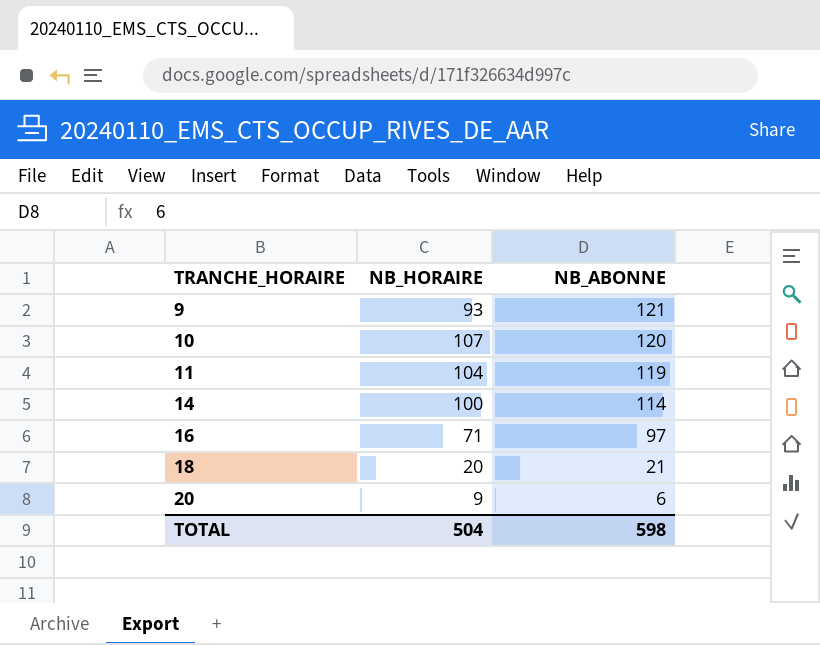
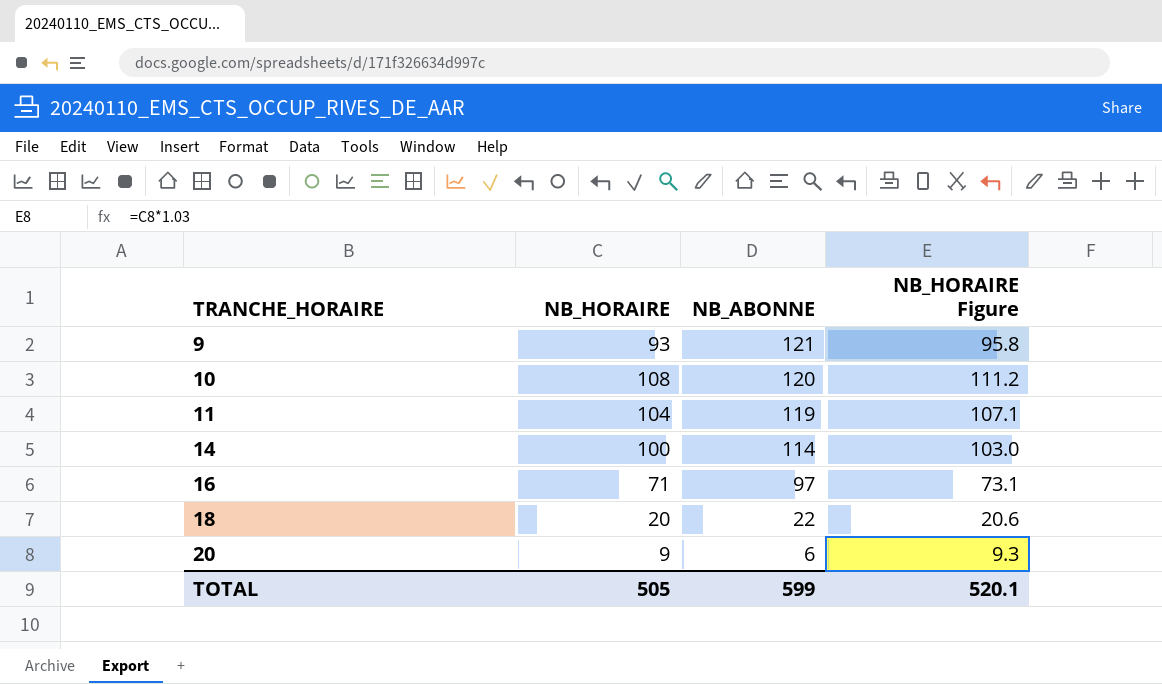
column NB_HORAIRE Figure | formula: none -> [NB_HORAIRE] * 1.03
10 | NB_HORAIRE: 107 -> 108
18 | NB_ABONNE: 21 -> 22
TOTAL | NB_HORAIRE: 504 -> 505
TOTAL | NB_ABONNE: 598 -> 599

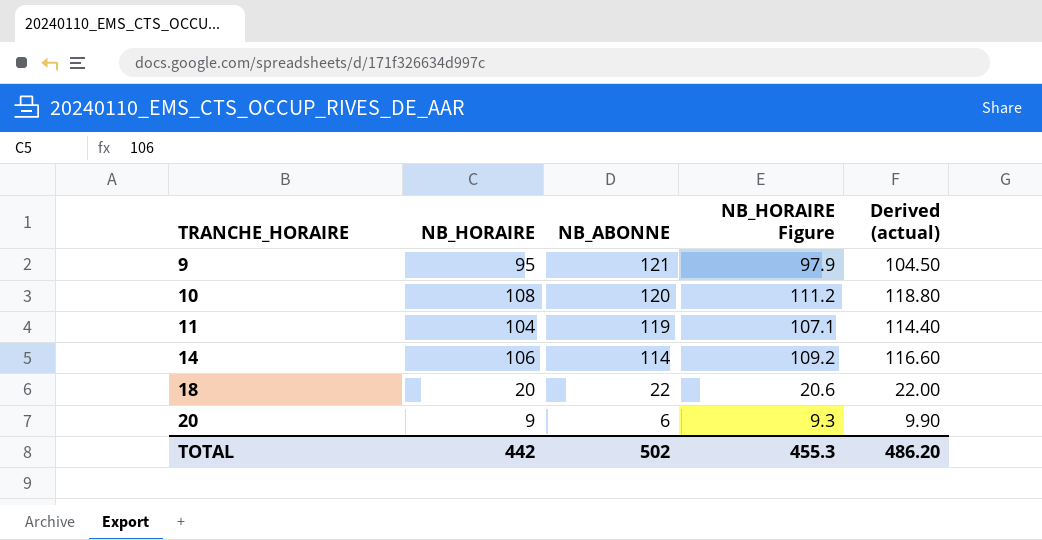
column Derived (actual) | formula: none -> [NB_HORAIRE] * 1.1
row 16: 71 | 97 | 73.1 -> none
9 | NB_HORAIRE: 93 -> 95
9 | NB_HORAIRE Figure: 95.8 -> 97.9
14 | NB_HORAIRE: 100 -> 106
14 | NB_HORAIRE Figure: 103.0 -> 109.2
TOTAL | NB_HORAIRE: 505 -> 442
TOTAL | NB_ABONNE: 599 -> 502
TOTAL | NB_HORAIRE Figure: 520.1 -> 455.3

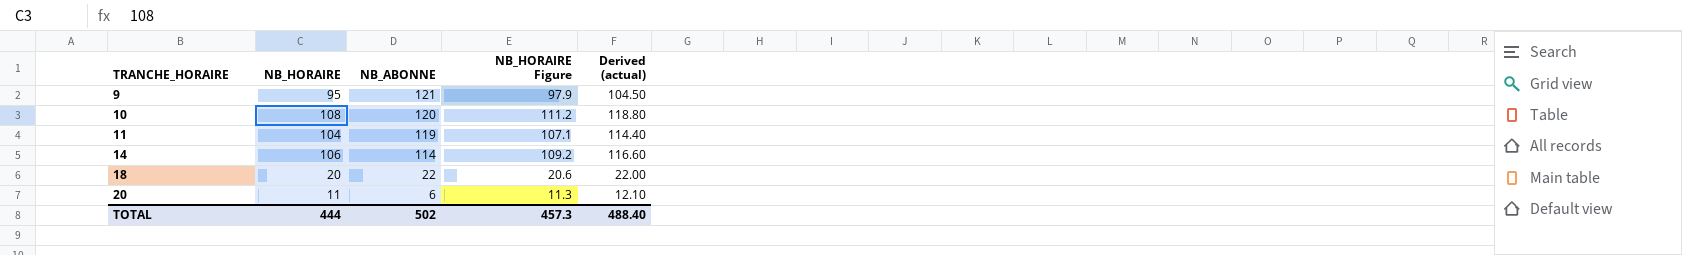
20 | NB_HORAIRE: 9 -> 11
20 | NB_HORAIRE Figure: 9.3 -> 11.3
20 | Derived (actual): 9.90 -> 12.10
TOTAL | NB_HORAIRE: 442 -> 444
TOTAL | NB_HORAIRE Figure: 455.3 -> 457.3
TOTAL | Derived (actual): 486.20 -> 488.40

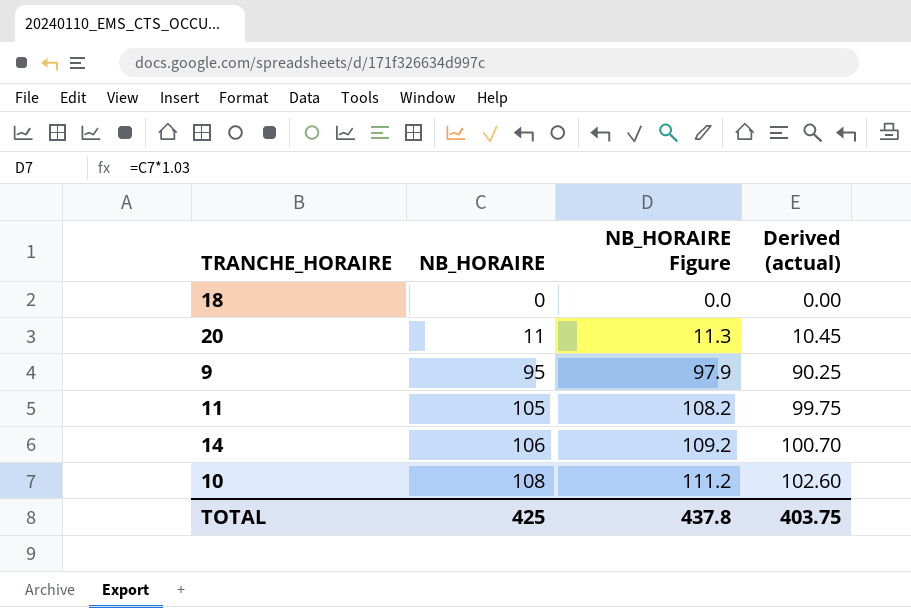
row order: TRANCHE_HORAIRE ascending -> NB_HORAIRE ascending
column NB_ABONNE | position: 3 -> none
column Derived (actual) | formula: [NB_HORAIRE] * 1.1 -> [NB_HORAIRE] * 0.95
18 | NB_HORAIRE: 20 -> 0
18 | NB_HORAIRE Figure: 20.6 -> 0.0
11 | NB_HORAIRE: 104 -> 105
11 | NB_HORAIRE Figure: 107.1 -> 108.2
TOTAL | NB_HORAIRE: 444 -> 425
TOTAL | NB_HORAIRE Figure: 457.3 -> 437.8
TOTAL | Derived (actual): 488.40 -> 403.75

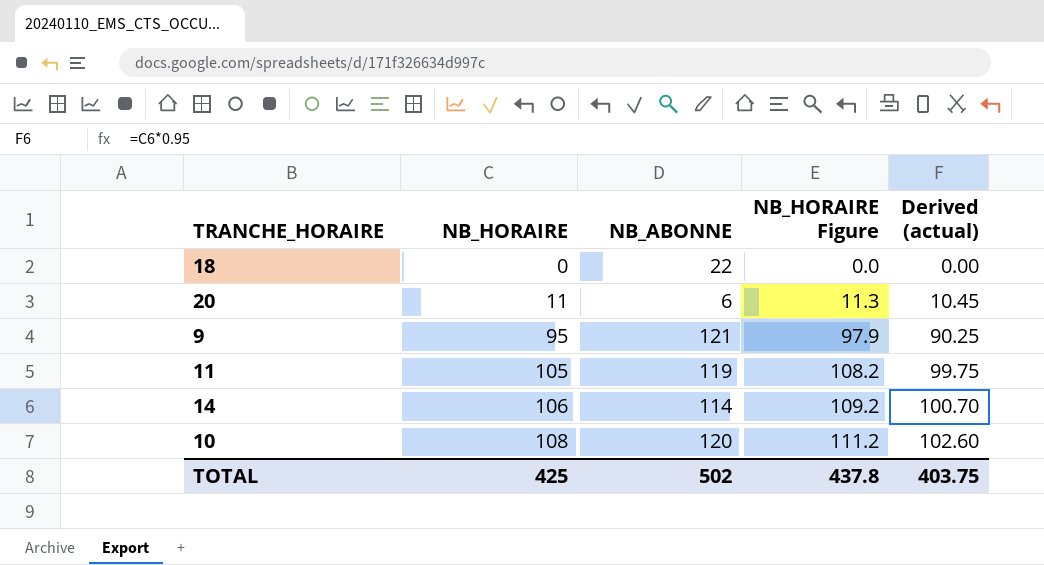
column NB_ABONNE | position: none -> 3

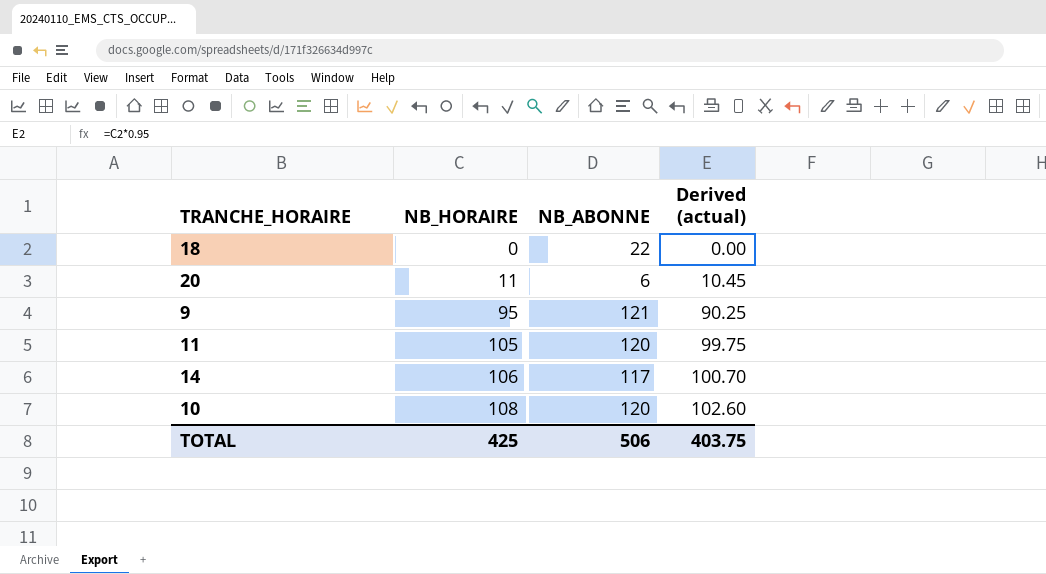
column NB_HORAIRE Figure | formula: [NB_HORAIRE] * 1.03 -> none
11 | NB_ABONNE: 119 -> 120
14 | NB_ABONNE: 114 -> 117
TOTAL | NB_ABONNE: 502 -> 506

